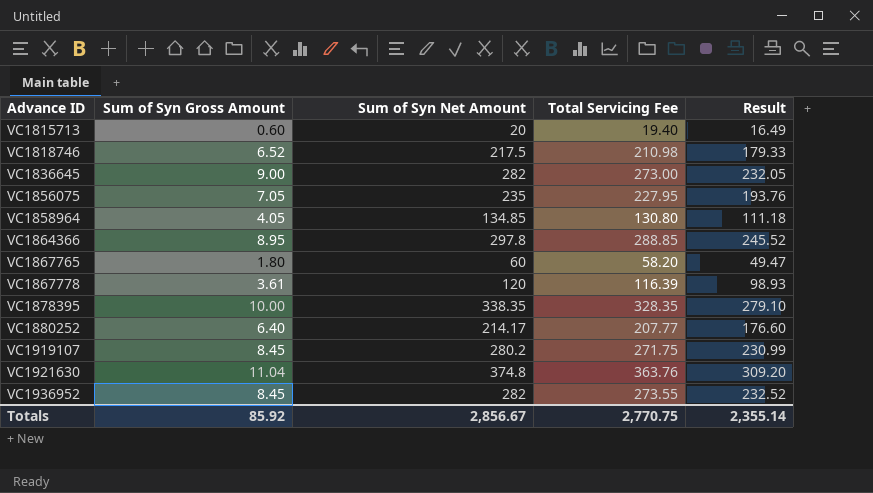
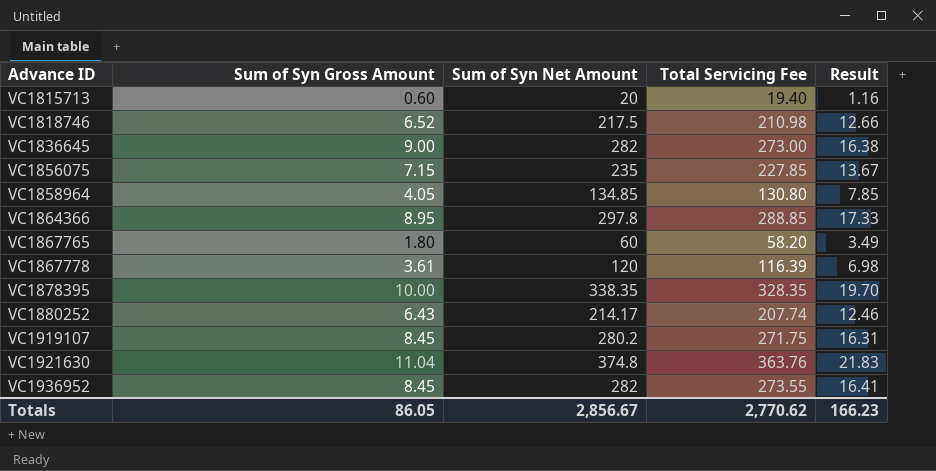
column Result | formula: [Total Servicing Fee] * 0.85 -> [Total Servicing Fee] * 0.06
VC1856075 | Sum of Syn Gross Amount: 7.05 -> 7.15
VC1856075 | Total Servicing Fee: 227.95 -> 227.85
VC1880252 | Sum of Syn Gross Amount: 6.40 -> 6.43
VC1880252 | Total Servicing Fee: 207.77 -> 207.74
Totals | Sum of Syn Gross Amount: 85.92 -> 86.05
Totals | Total Servicing Fee: 2,770.75 -> 2,770.62
Totals | Result: 2,355.14 -> 166.23

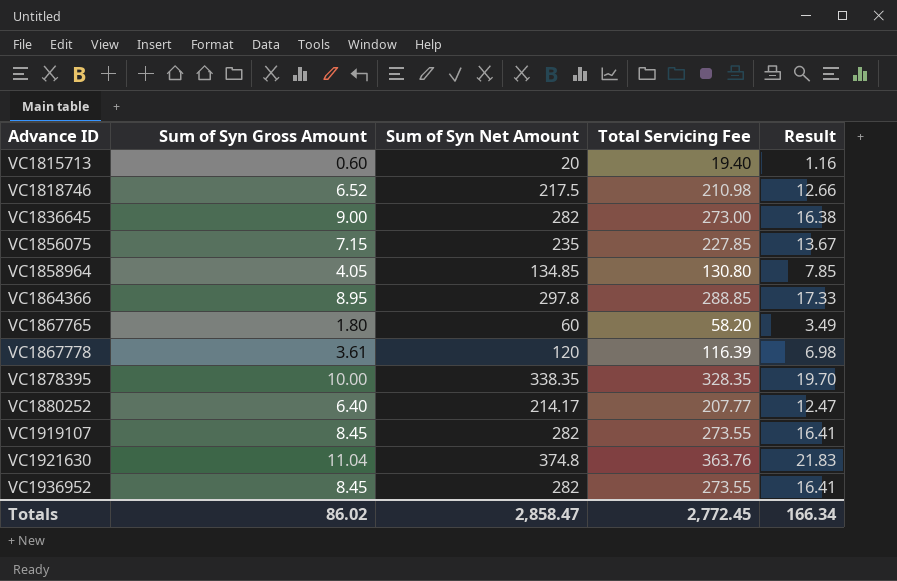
VC1880252 | Sum of Syn Gross Amount: 6.43 -> 6.40
VC1880252 | Total Servicing Fee: 207.74 -> 207.77
VC1880252 | Result: 12.46 -> 12.47
VC1919107 | Sum of Syn Net Amount: 280.2 -> 282
VC1919107 | Total Servicing Fee: 271.75 -> 273.55
VC1919107 | Result: 16.31 -> 16.41
Totals | Sum of Syn Gross Amount: 86.05 -> 86.02
Totals | Sum of Syn Net Amount: 2,856.67 -> 2,858.47
Totals | Total Servicing Fee: 2,770.62 -> 2,772.45
Totals | Result: 166.23 -> 166.34

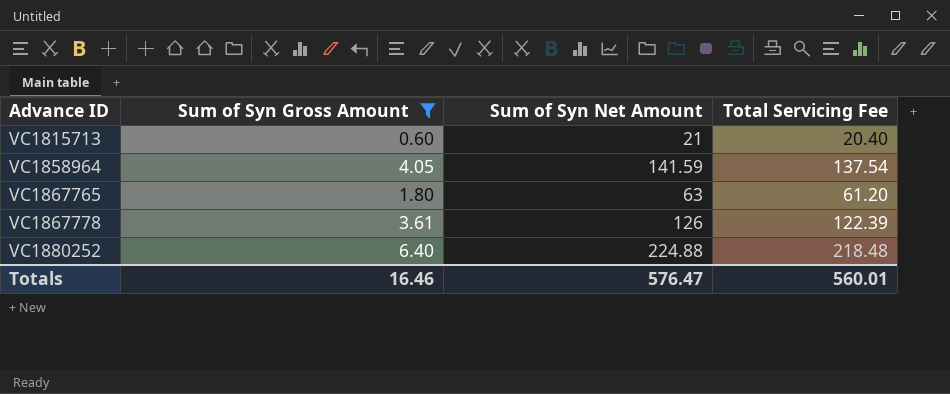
filter: none -> Sum of Syn Gross Amount <= 6.40
column Result | formula: [Total Servicing Fee] * 0.06 -> none
VC1815713 | Sum of Syn Net Amount: 20 -> 21
VC1815713 | Total Servicing Fee: 19.40 -> 20.40
VC1858964 | Sum of Syn Net Amount: 134.85 -> 141.59
VC1858964 | Total Servicing Fee: 130.80 -> 137.54
VC1867765 | Sum of Syn Net Amount: 60 -> 63
VC1867765 | Total Servicing Fee: 58.20 -> 61.20
VC1867778 | Sum of Syn Net Amount: 120 -> 126
VC1867778 | Total Servicing Fee: 116.39 -> 122.39
VC1880252 | Sum of Syn Net Amount: 214.17 -> 224.88
VC1880252 | Total Servicing Fee: 207.77 -> 218.48
Totals | Sum of Syn Gross Amount: 86.02 -> 16.46
Totals | Sum of Syn Net Amount: 2,858.47 -> 576.47
Totals | Total Servicing Fee: 2,772.45 -> 560.01

